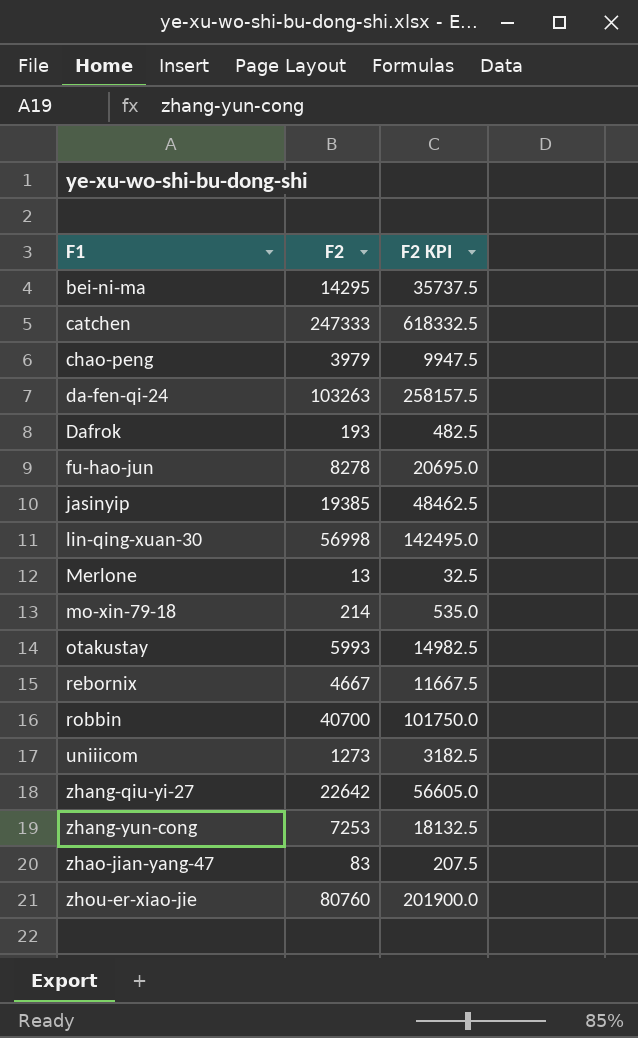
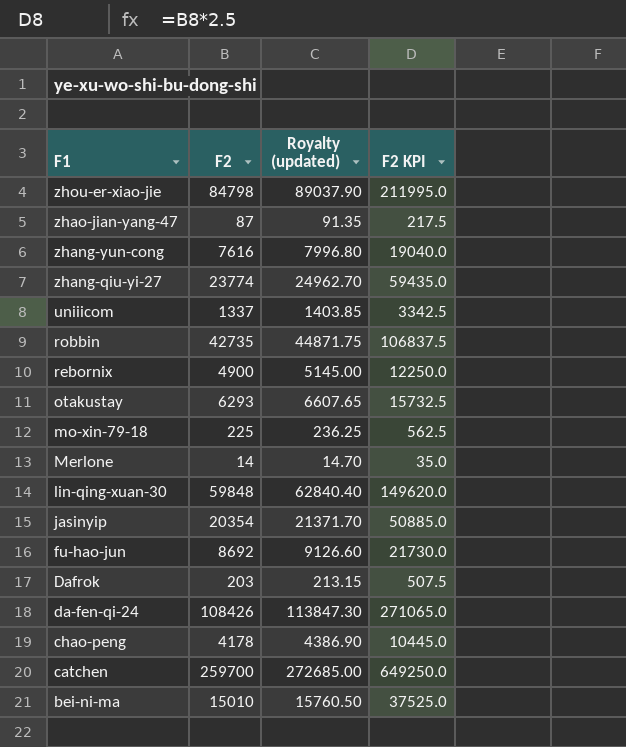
row order: F1 ascending -> F1 descending
column Royalty (updated) | formula: none -> [F2] * 1.05
zhou-er-xiao-jie | F2: 80760 -> 84798
zhou-er-xiao-jie | F2 KPI: 201900.0 -> 211995.0
zhao-jian-yang-47 | F2: 83 -> 87
zhao-jian-yang-47 | F2 KPI: 207.5 -> 217.5
zhang-yun-cong | F2: 7253 -> 7616
zhang-yun-cong | F2 KPI: 18132.5 -> 19040.0
zhang-qiu-yi-27 | F2: 22642 -> 23774
zhang-qiu-yi-27 | F2 KPI: 56605.0 -> 59435.0
uniiicom | F2: 1273 -> 1337
uniiicom | F2 KPI: 3182.5 -> 3342.5
robbin | F2: 40700 -> 42735
robbin | F2 KPI: 101750.0 -> 106837.5
rebornix | F2: 4667 -> 4900
rebornix | F2 KPI: 11667.5 -> 12250.0
otakustay | F2: 5993 -> 6293
otakustay | F2 KPI: 14982.5 -> 15732.5
mo-xin-79-18 | F2: 214 -> 225
mo-xin-79-18 | F2 KPI: 535.0 -> 562.5
Merlone | F2: 13 -> 14
Merlone | F2 KPI: 32.5 -> 35.0
lin-qing-xuan-30 | F2: 56998 -> 59848
lin-qing-xuan-30 | F2 KPI: 142495.0 -> 149620.0
jasinyip | F2: 19385 -> 20354
jasinyip | F2 KPI: 48462.5 -> 50885.0
fu-hao-jun | F2: 8278 -> 8692
fu-hao-jun | F2 KPI: 20695.0 -> 21730.0
Dafrok | F2: 193 -> 203
Dafrok | F2 KPI: 482.5 -> 507.5
da-fen-qi-24 | F2: 103263 -> 108426
da-fen-qi-24 | F2 KPI: 258157.5 -> 271065.0
chao-peng | F2: 3979 -> 4178
chao-peng | F2 KPI: 9947.5 -> 10445.0
catchen | F2: 247333 -> 259700
catchen | F2 KPI: 618332.5 -> 649250.0
bei-ni-ma | F2: 14295 -> 15010
bei-ni-ma | F2 KPI: 35737.5 -> 37525.0

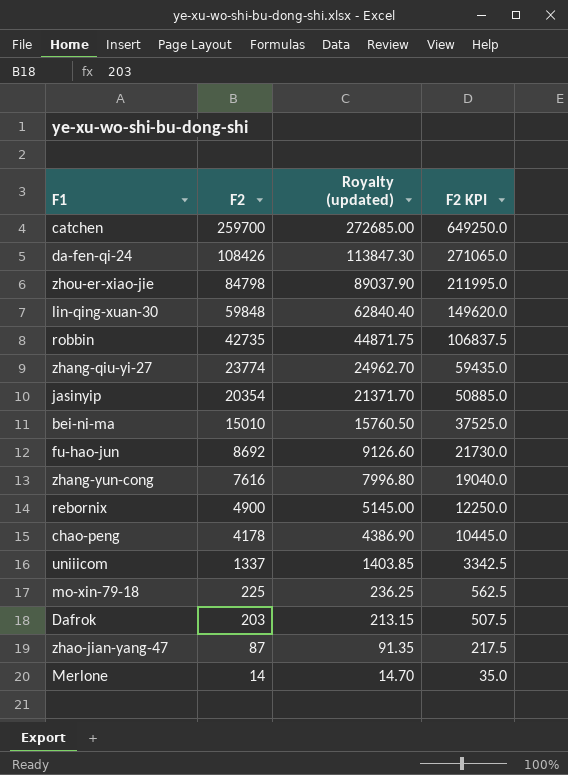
row order: F1 descending -> F2 descending
row otakustay: 6293 | 6607.65 | 15732.5 -> none

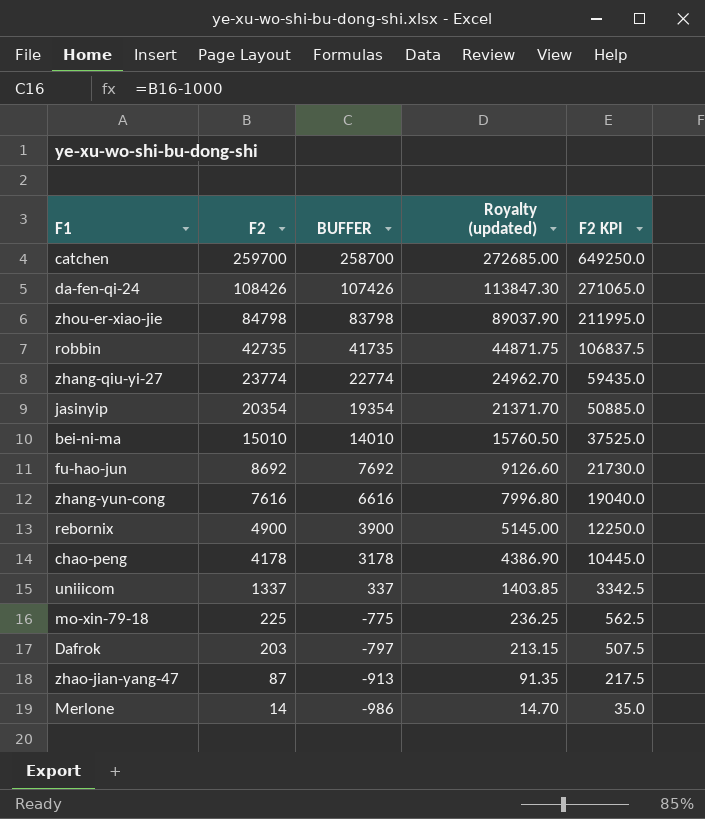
column BUFFER | formula: none -> [F2] - 1000
row lin-qing-xuan-30: 59848 | 62840.40 | 149620.0 -> none

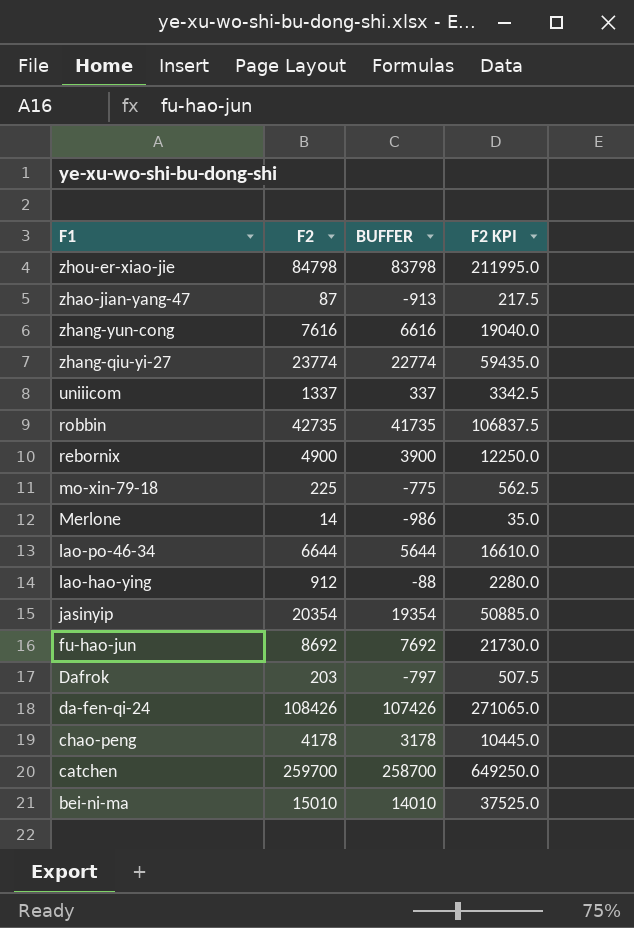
row order: F2 descending -> F1 descending
column Royalty (updated) | formula: [F2] * 1.05 -> none
row lao-po-46-34: none -> 6644 | 5644 | 16610.0
row lao-hao-ying: none -> 912 | -88 | 2280.0

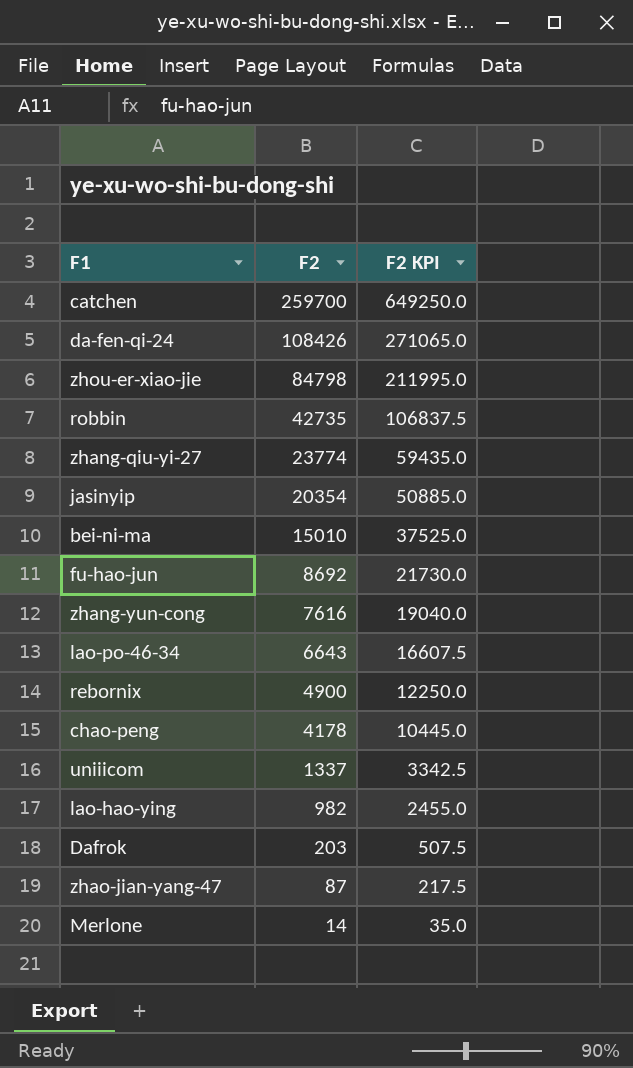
row order: F1 descending -> F2 descending
column BUFFER | formula: [F2] - 1000 -> none
row mo-xin-79-18: 225 | -775 | 562.5 -> none
lao-po-46-34 | F2: 6644 -> 6643
lao-po-46-34 | F2 KPI: 16610.0 -> 16607.5
lao-hao-ying | F2: 912 -> 982
lao-hao-ying | F2 KPI: 2280.0 -> 2455.0

